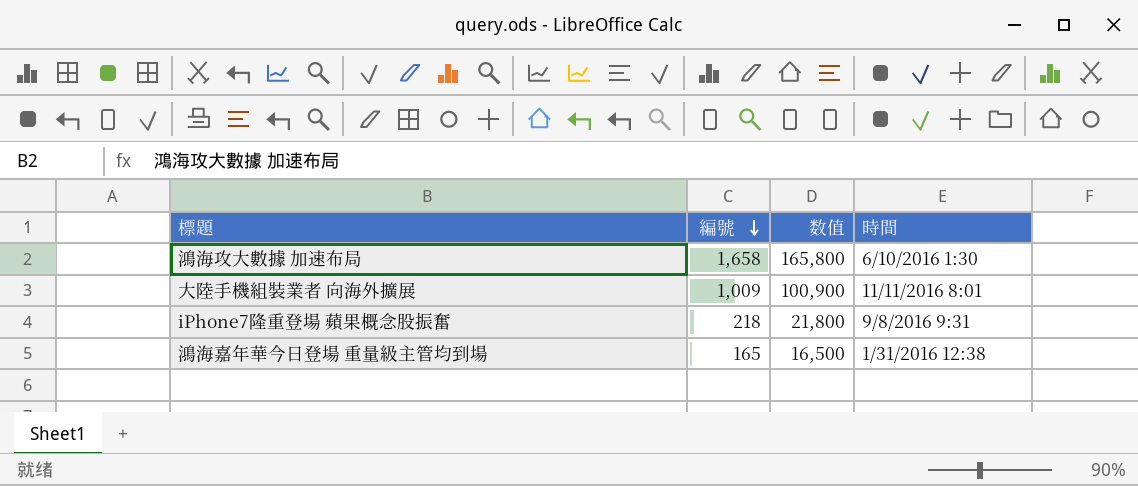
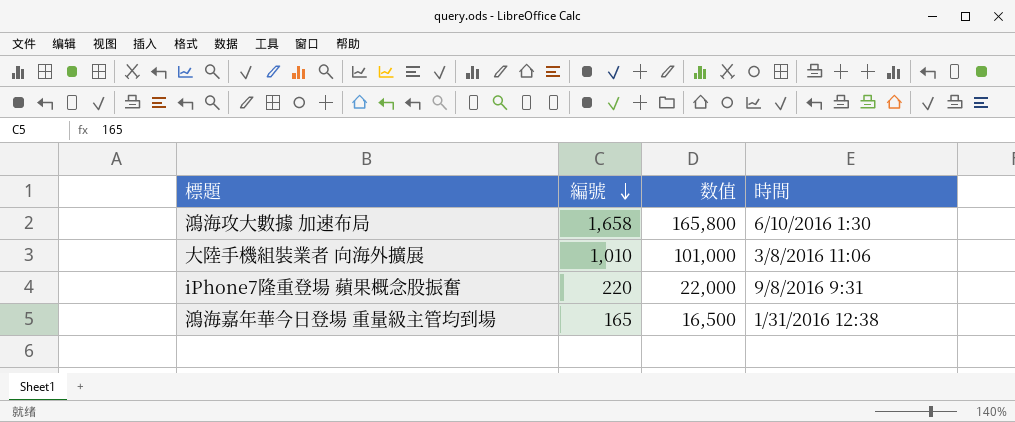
大陸手機組裝業者 向海外擴展 | 編號: 1,009 -> 1,010
大陸手機組裝業者 向海外擴展 | 数值: 100,900 -> 101,000
大陸手機組裝業者 向海外擴展 | 時間: 11/11/2016 8:01 -> 3/8/2016 11:06
iPhone7隆重登場 蘋果概念股振奮 | 編號: 218 -> 220
iPhone7隆重登場 蘋果概念股振奮 | 数值: 21,800 -> 22,000

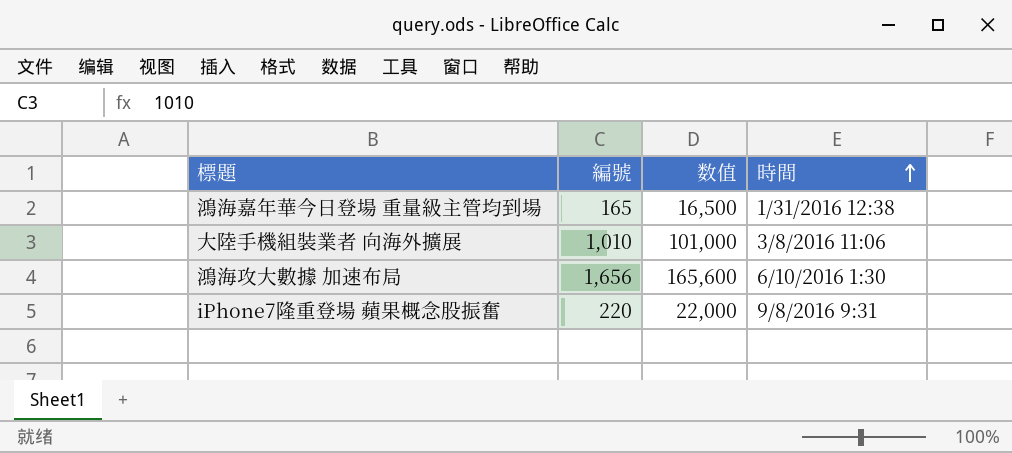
row order: 編號 descending -> 時間 ascending
鴻海攻大數據 加速布局 | 編號: 1,658 -> 1,656
鴻海攻大數據 加速布局 | 数值: 165,800 -> 165,600

